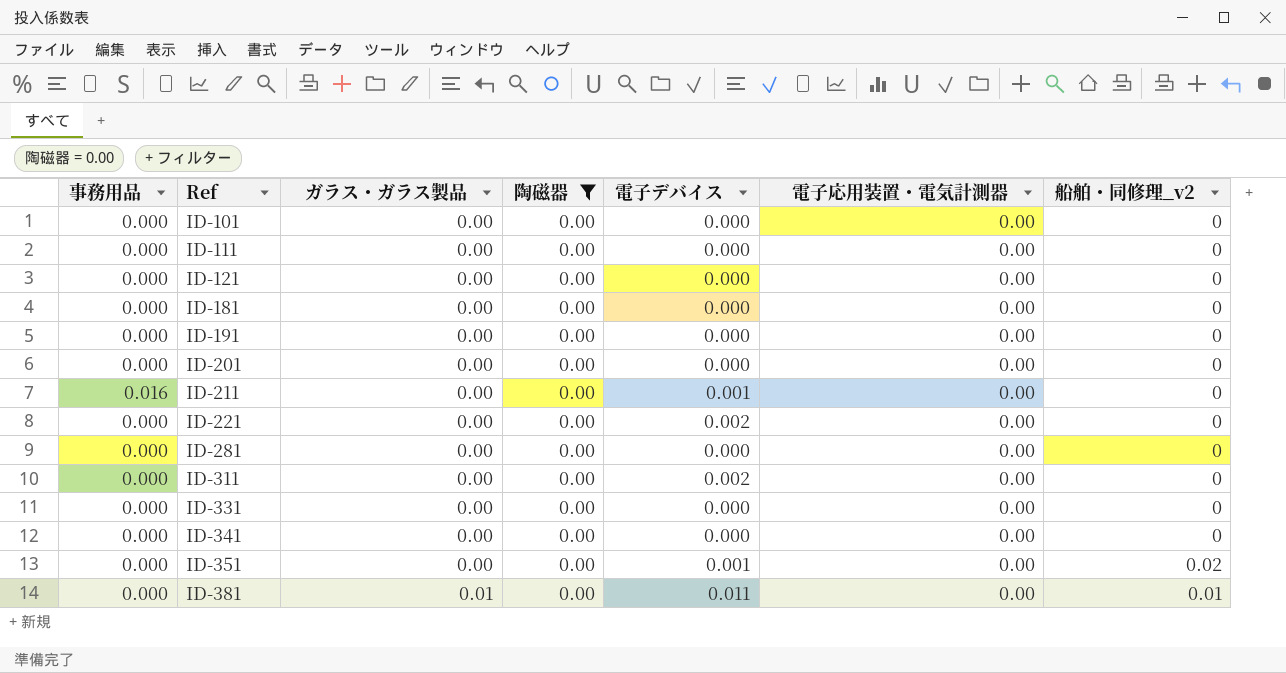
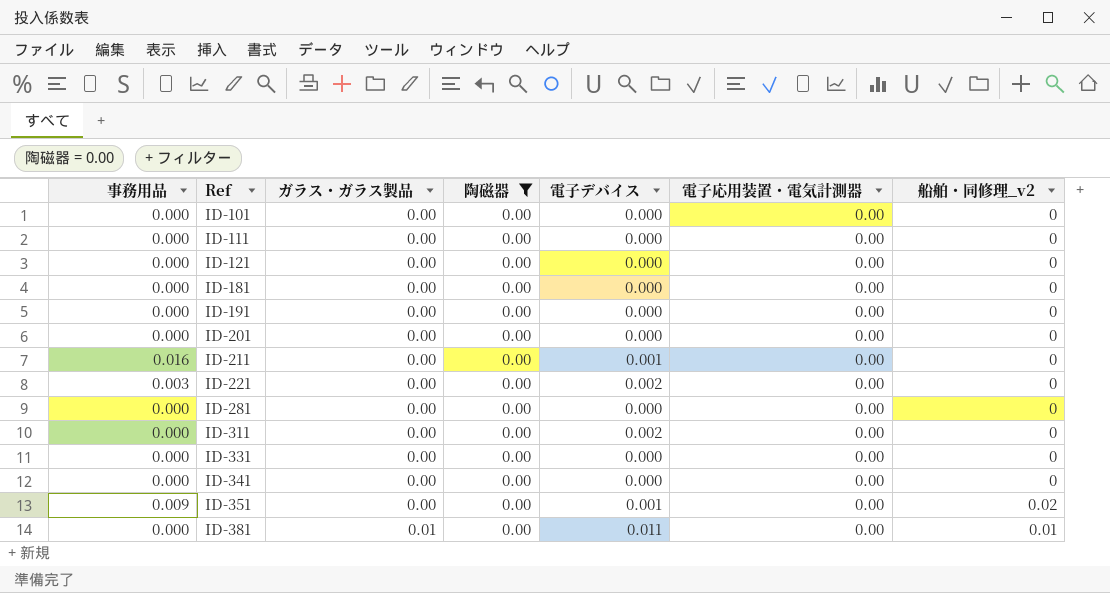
ID-221 | 事務用品: 0.000 -> 0.003
ID-351 | 事務用品: 0.000 -> 0.009

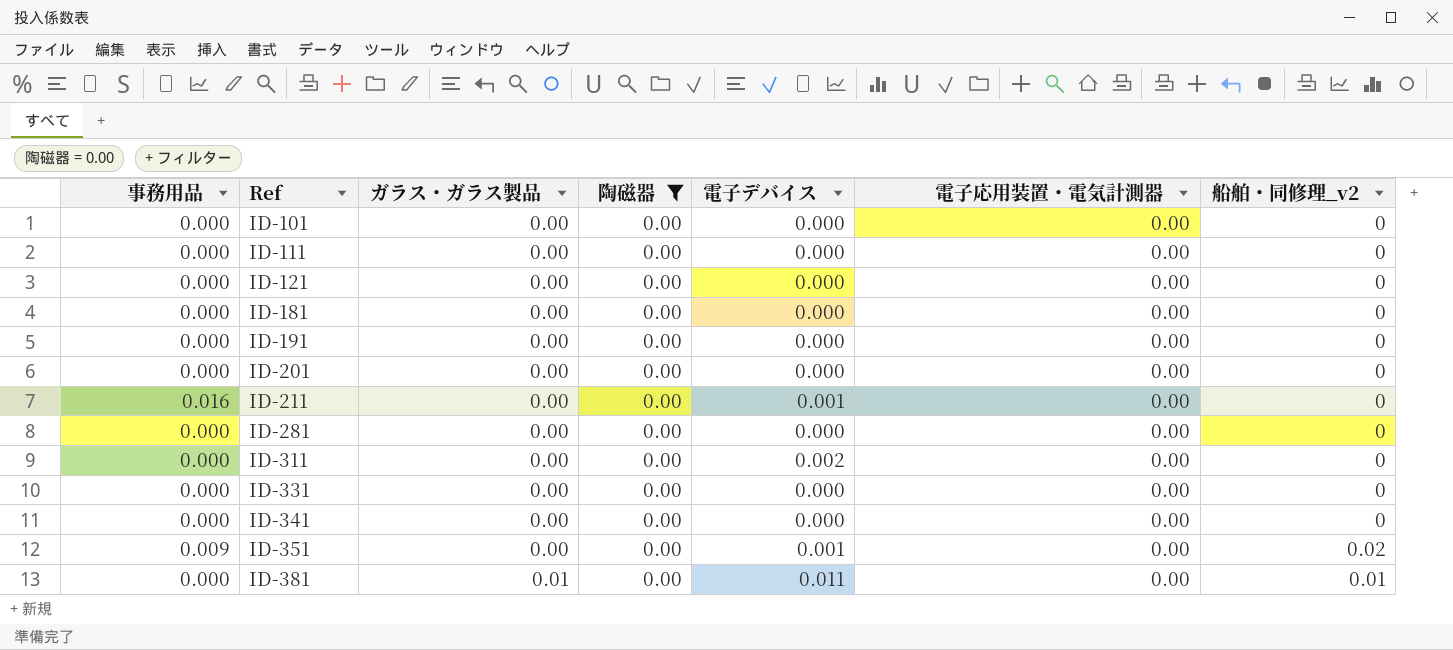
row ID-221: 0.003 | 0.00 | 0.00 | 0.002 | 0.00 | 0 -> none

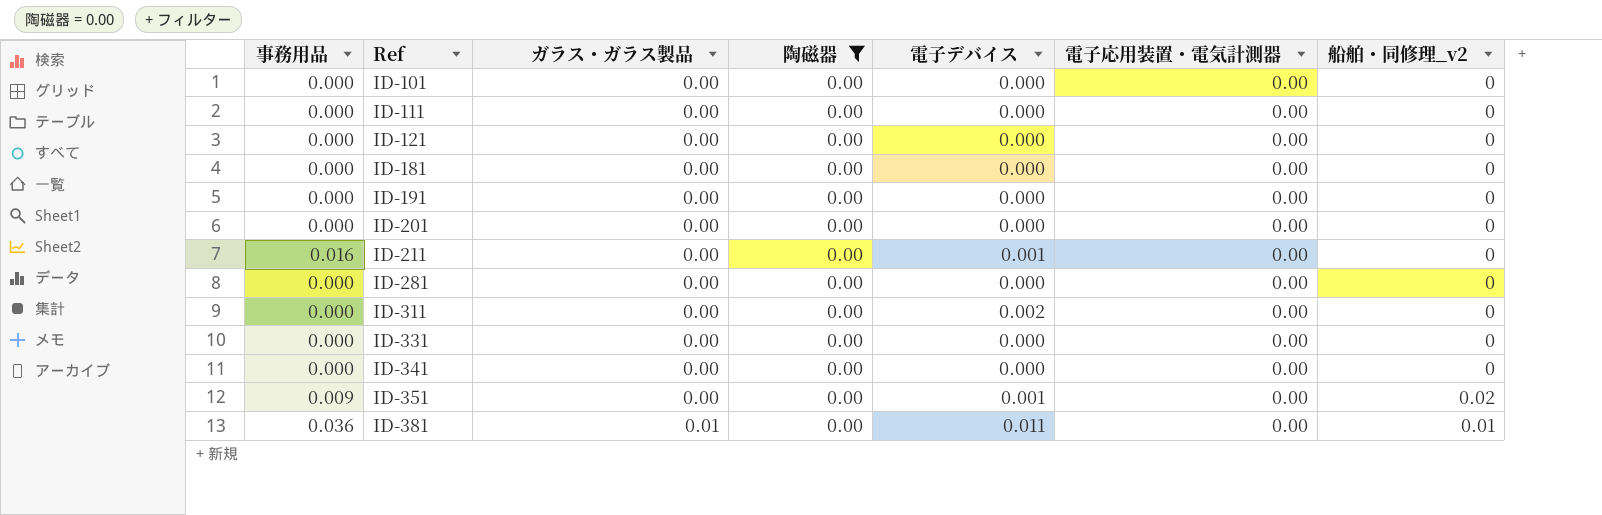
ID-381 | 事務用品: 0.000 -> 0.036

